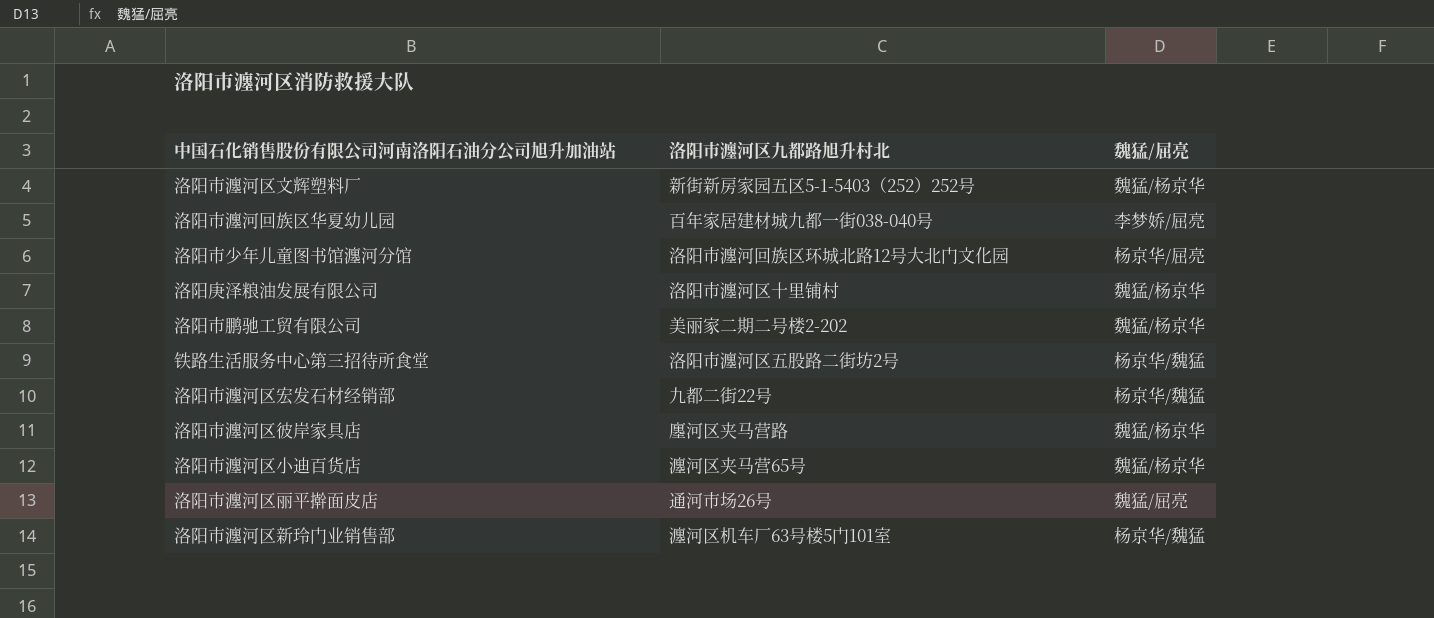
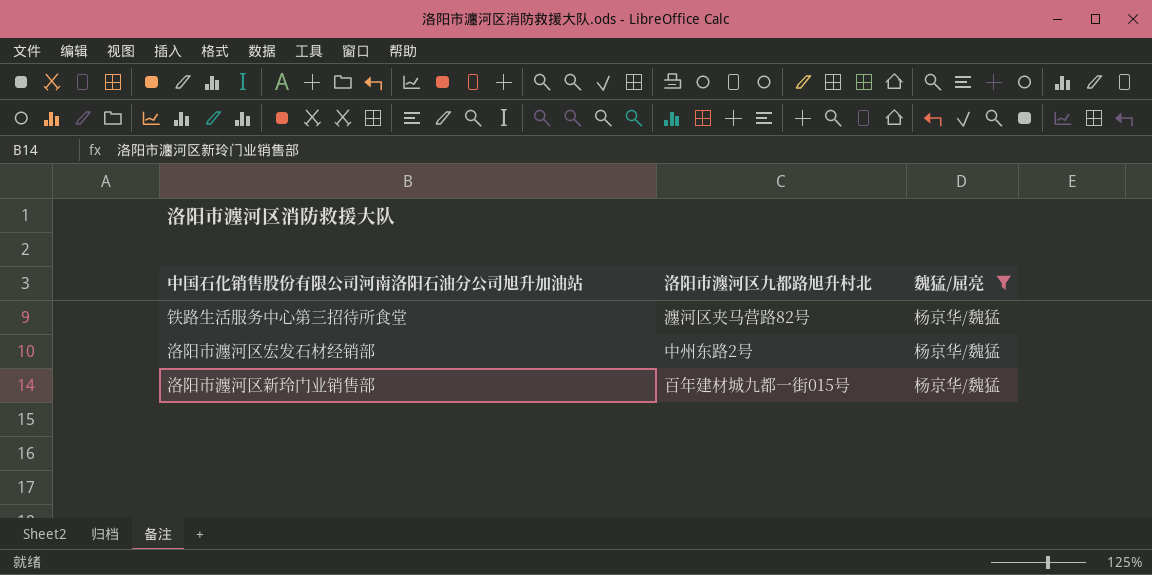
filter: none -> 魏猛/屈亮 = 杨京华/魏猛
铁路生活服务中心第三招待所食堂 | 洛阳市瀍河区九都路旭升村北: 洛阳市瀍河区五股路二街坊2号 -> 瀍河区夹马营路82号
洛阳市瀍河区宏发石材经销部 | 洛阳市瀍河区九都路旭升村北: 九都二街22号 -> 中州东路2号
洛阳市瀍河区新玲门业销售部 | 洛阳市瀍河区九都路旭升村北: 瀍河区机车厂63号楼5门101室 -> 百年建材城九都一街015号

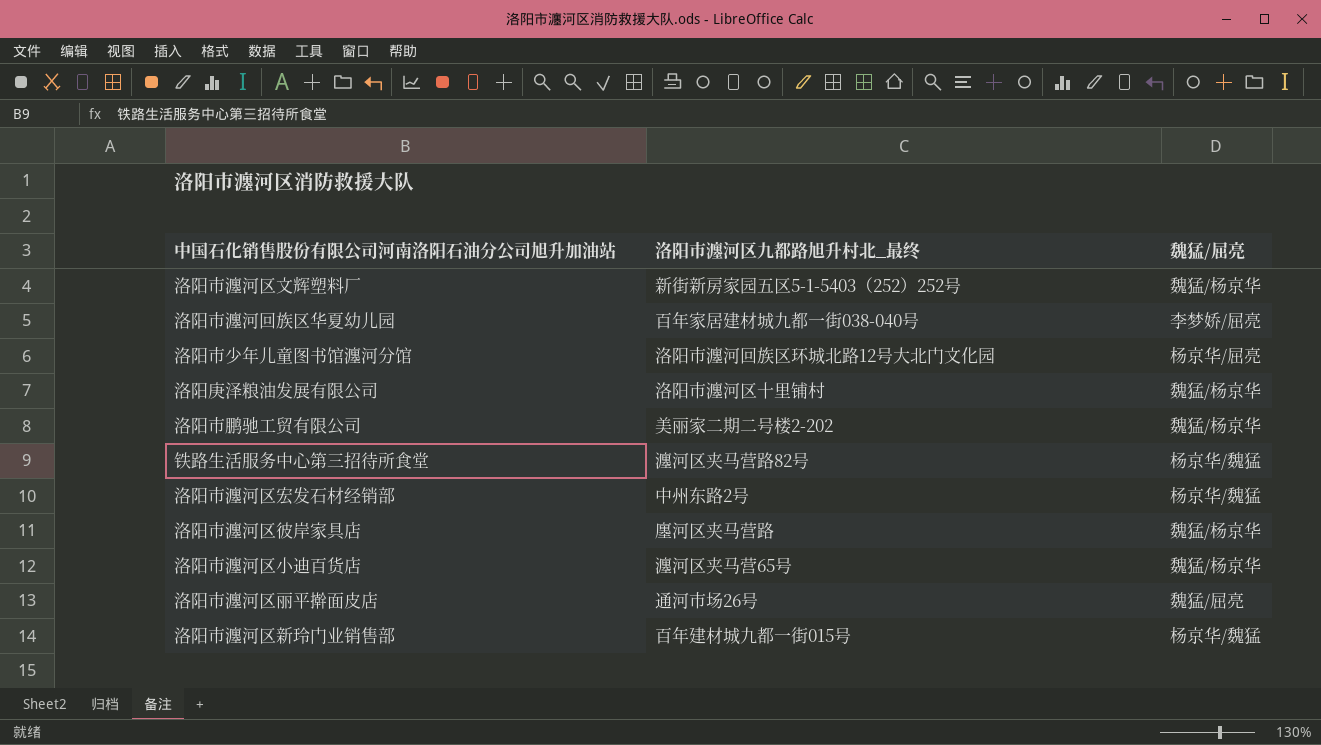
filter: 魏猛/屈亮 = 杨京华/魏猛 -> none
column name: 洛阳市瀍河区九都路旭升村北 -> 洛阳市瀍河区九都路旭升村北_最终

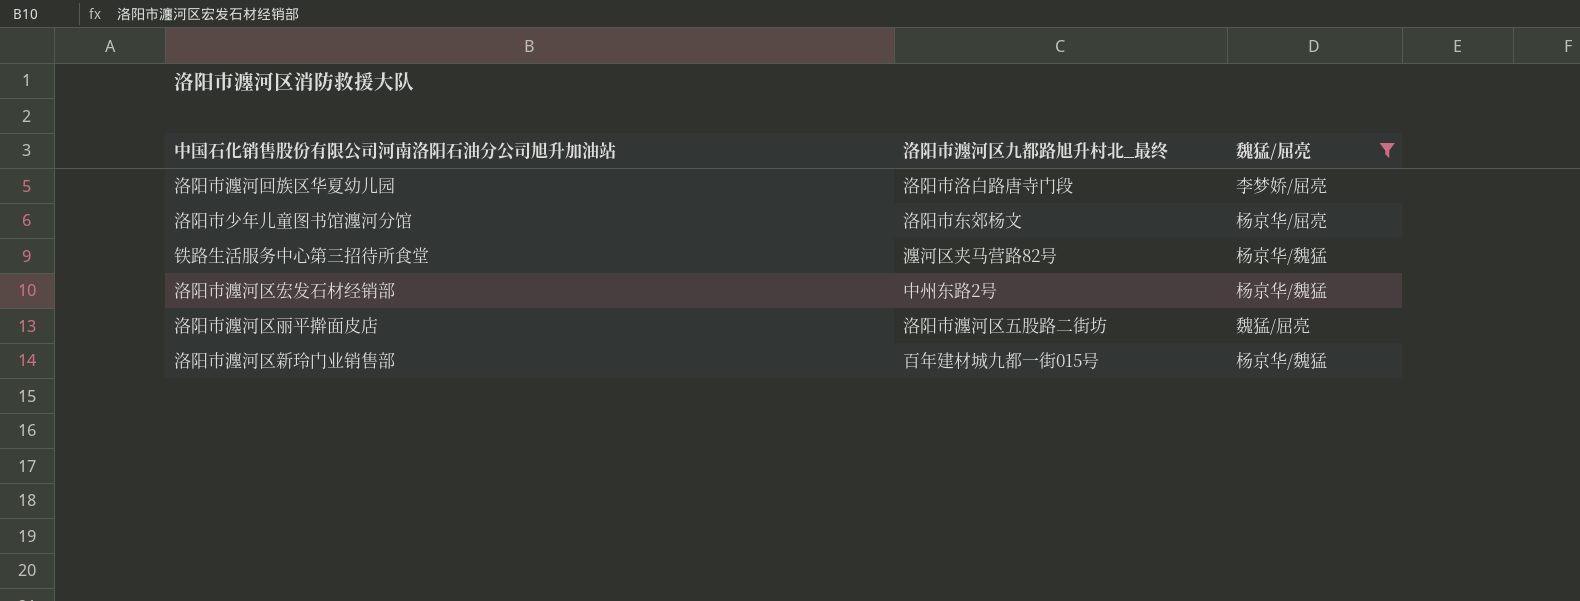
filter: none -> 魏猛/屈亮 != 魏猛/杨京华
洛阳市瀍河回族区华夏幼儿园 | 洛阳市瀍河区九都路旭升村北_最终: 百年家居建材城九都一街038-040号 -> 洛阳市洛白路唐寺门段
洛阳市少年儿童图书馆瀍河分馆 | 洛阳市瀍河区九都路旭升村北_最终: 洛阳市瀍河回族区环城北路12号大北门文化园 -> 洛阳市东郊杨文
洛阳市瀍河区丽平擀面皮店 | 洛阳市瀍河区九都路旭升村北_最终: 通河市场26号 -> 洛阳市瀍河区五股路二街坊

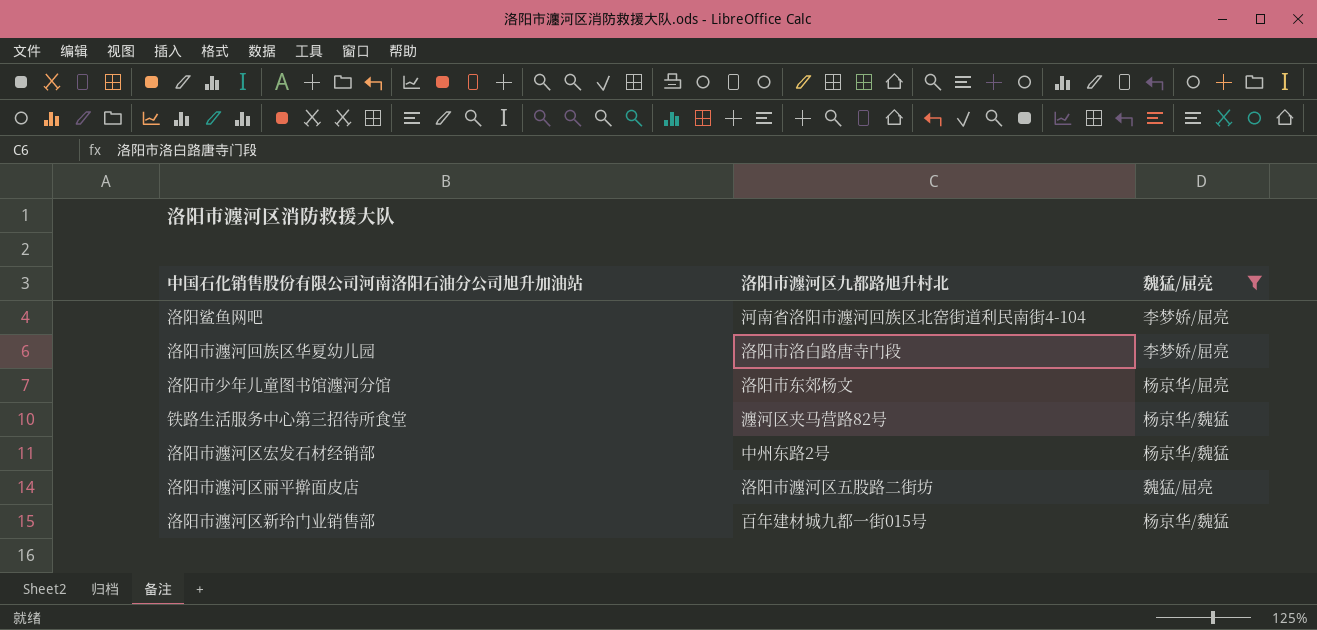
column name: 洛阳市瀍河区九都路旭升村北_最终 -> 洛阳市瀍河区九都路旭升村北
row 洛阳鲨鱼网吧: none -> 河南省洛阳市瀍河回族区北窑街道利民南街4-104 | 李梦娇/屈亮

